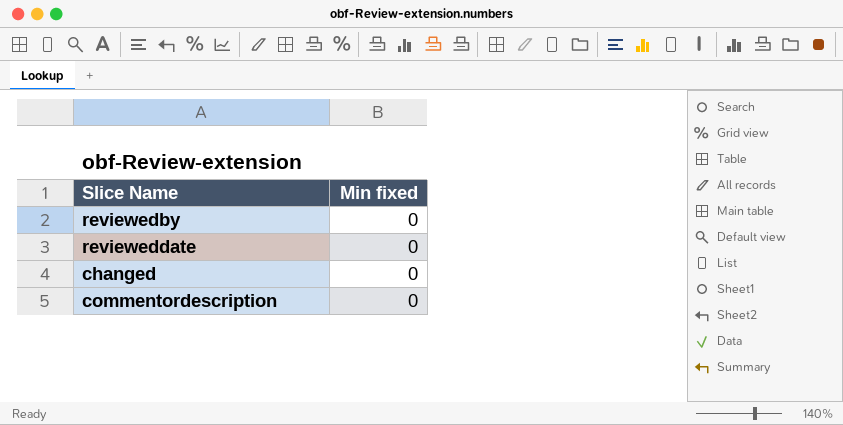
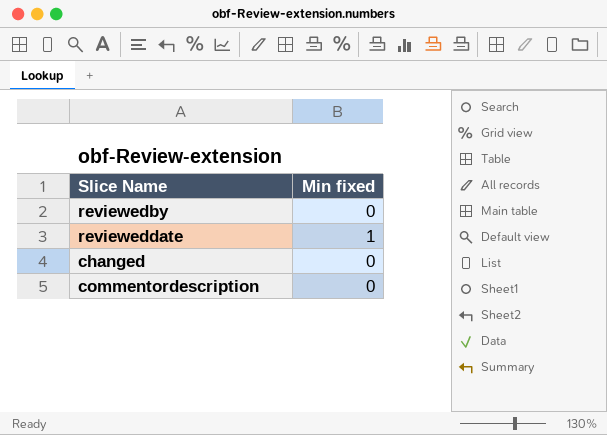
revieweddate | Min fixed: 0 -> 1

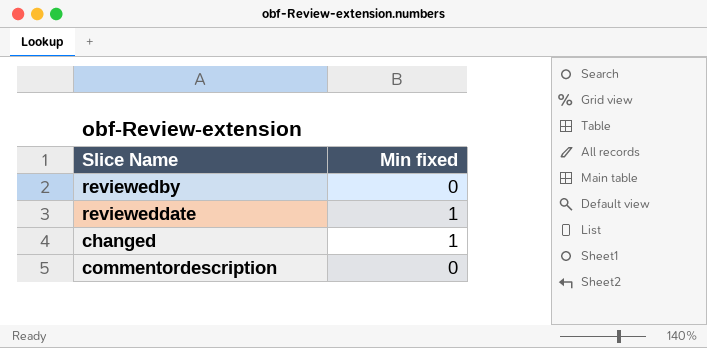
changed | Min fixed: 0 -> 1

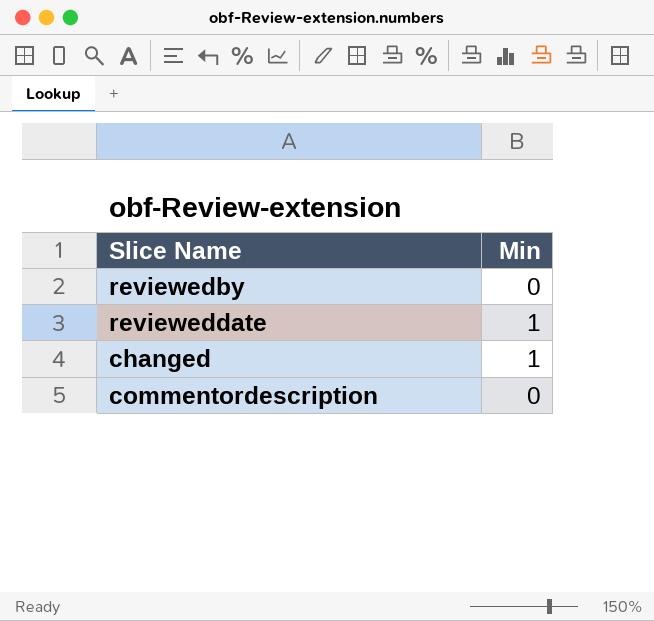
column name: Min fixed -> Min

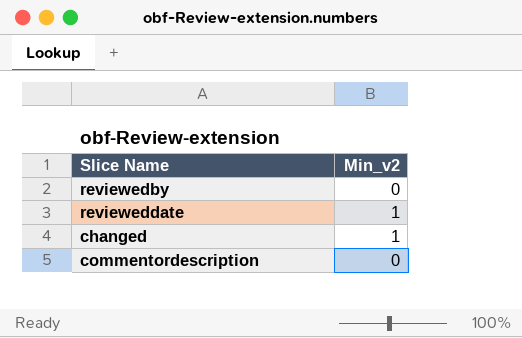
column name: Min -> Min_v2

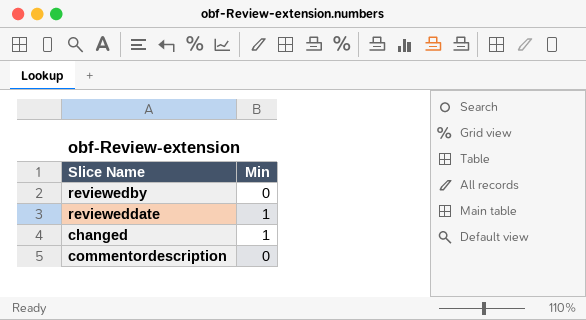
column name: Min_v2 -> Min

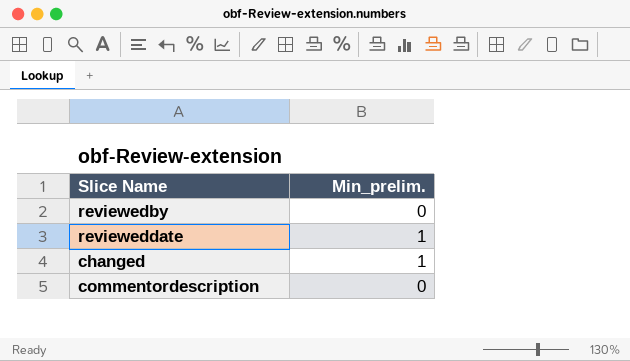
column name: Min -> Min_prelim.

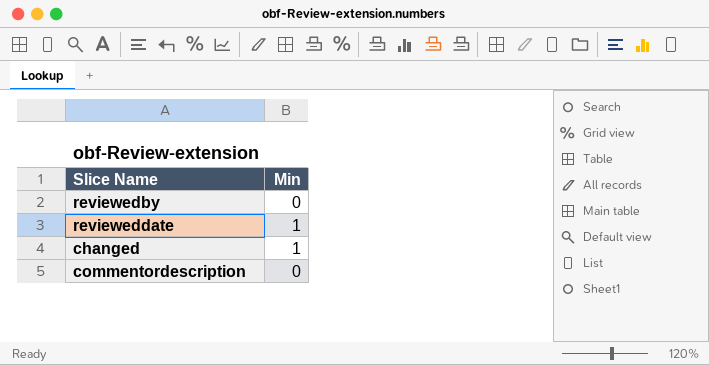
column name: Min_prelim. -> Min

